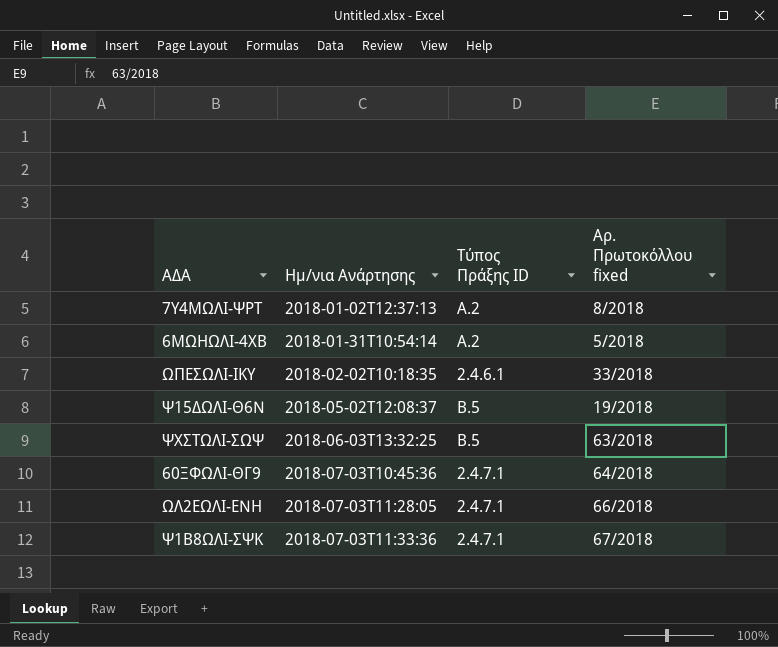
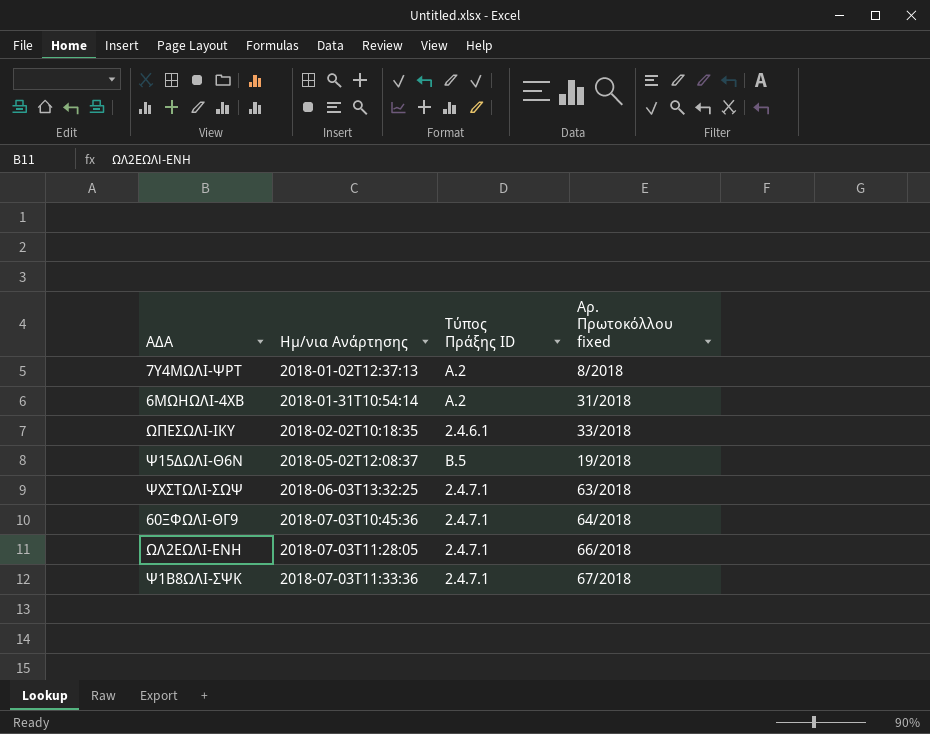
6ΜΩΗΩΛΙ-4ΧΒ | Αρ. Πρωτοκόλλου fixed: 5/2018 -> 31/2018
ΨΧΣΤΩΛΙ-ΣΩΨ | Τύπος Πράξης ID: Β.5 -> 2.4.7.1

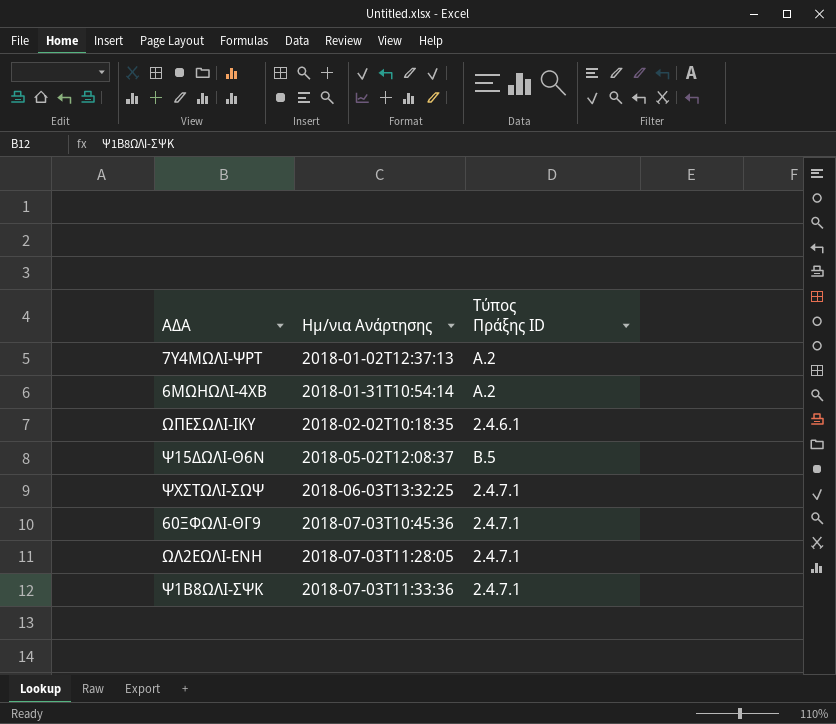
column Αρ. Πρωτοκόλλου fixed | position: 4 -> none

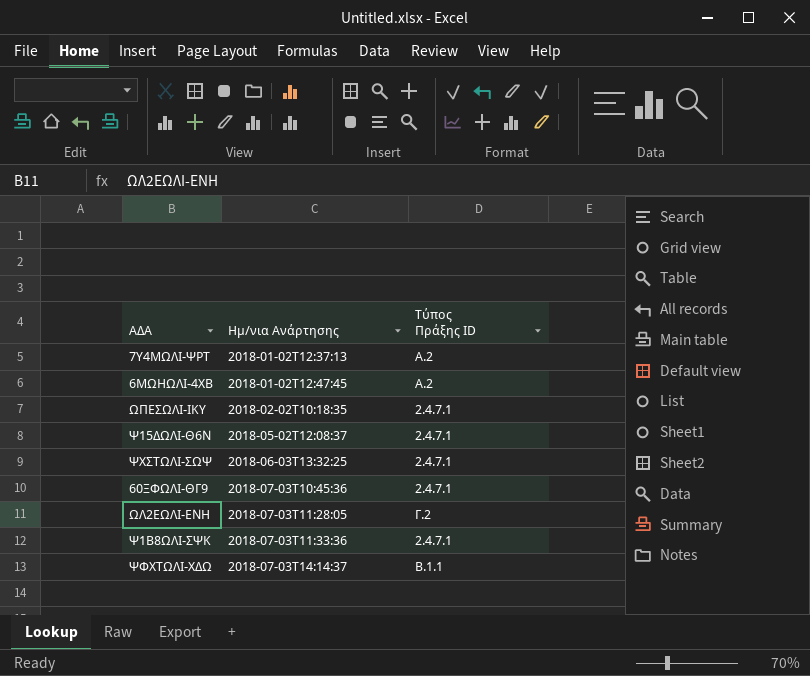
6ΜΩΗΩΛΙ-4ΧΒ | Ημ/νια Ανάρτησης: 2018-01-31T10:54:14 -> 2018-01-02T12:47:45
ΩΠΕΣΩΛΙ-ΙΚΥ | Τύπος Πράξης ID: 2.4.6.1 -> 2.4.7.1
Ψ15ΔΩΛΙ-Θ6Ν | Τύπος Πράξης ID: Β.5 -> 2.4.7.1
ΩΛ2ΕΩΛΙ-ΕΝΗ | Τύπος Πράξης ID: 2.4.7.1 -> Γ.2
row ΨΦΧΤΩΛΙ-ΧΔΩ: none -> 2018-07-03T14:14:37 | Β.1.1

